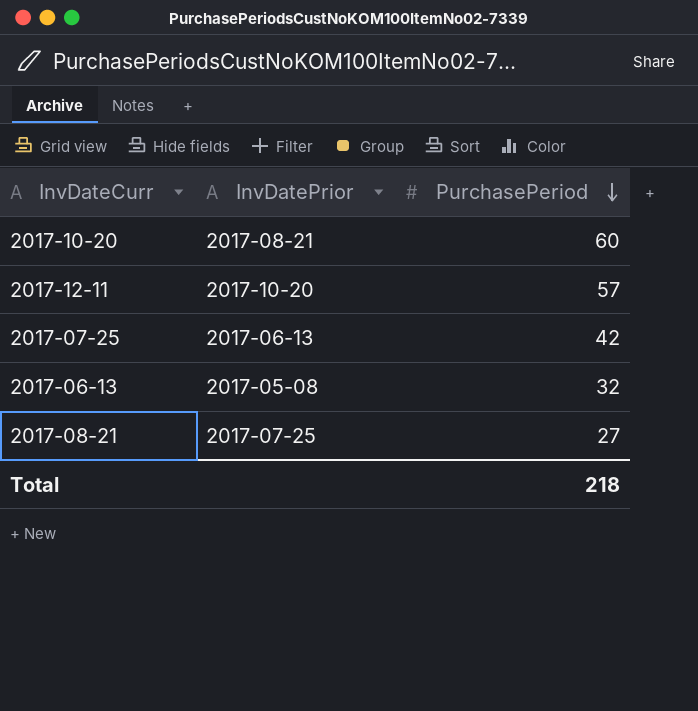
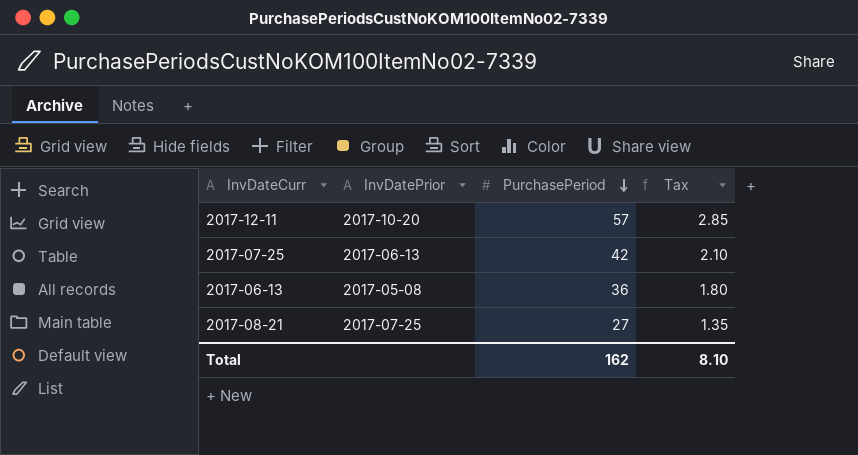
column Tax | formula: none -> [PurchasePeriod] * 0.05
row 2017-10-20: 2017-08-21 | 60 -> none
2017-06-13 | PurchasePeriod: 32 -> 36
Total | PurchasePeriod: 218 -> 162

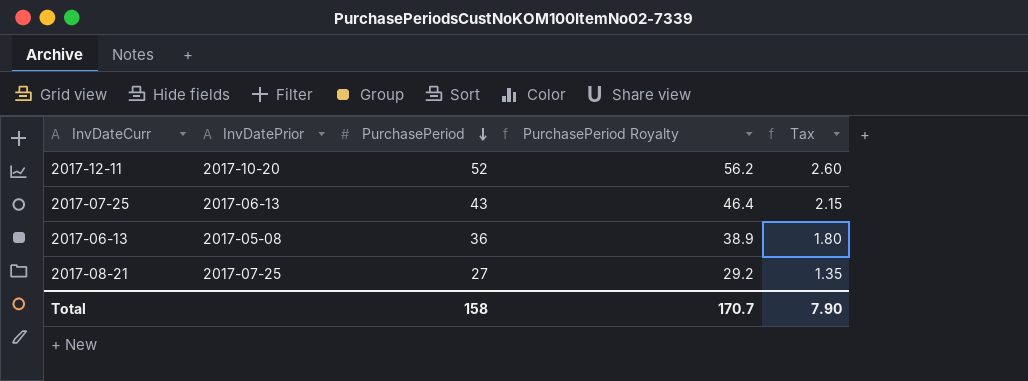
column PurchasePeriod Royalty | formula: none -> [PurchasePeriod] * 1.08
2017-12-11 | PurchasePeriod: 57 -> 52
2017-12-11 | Tax: 2.85 -> 2.60
2017-07-25 | PurchasePeriod: 42 -> 43
2017-07-25 | Tax: 2.10 -> 2.15
Total | PurchasePeriod: 162 -> 158
Total | Tax: 8.10 -> 7.90

